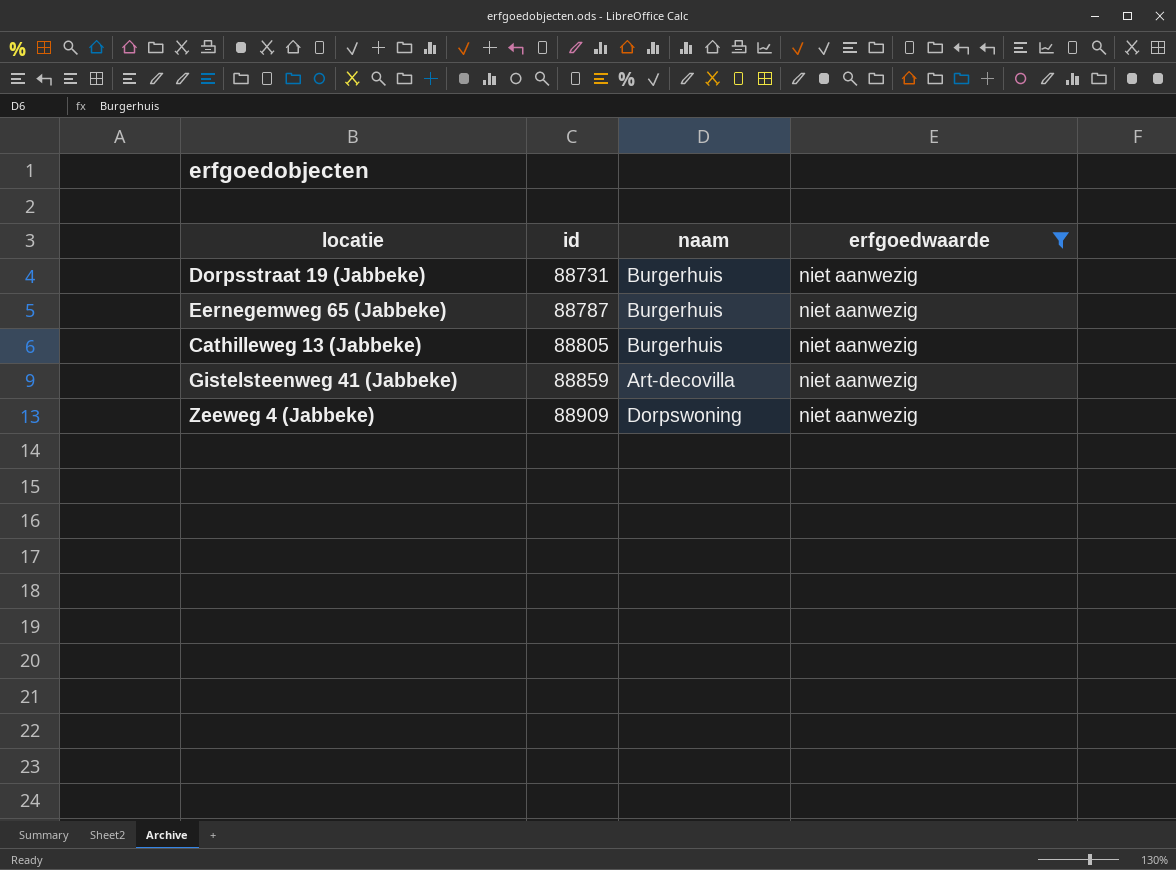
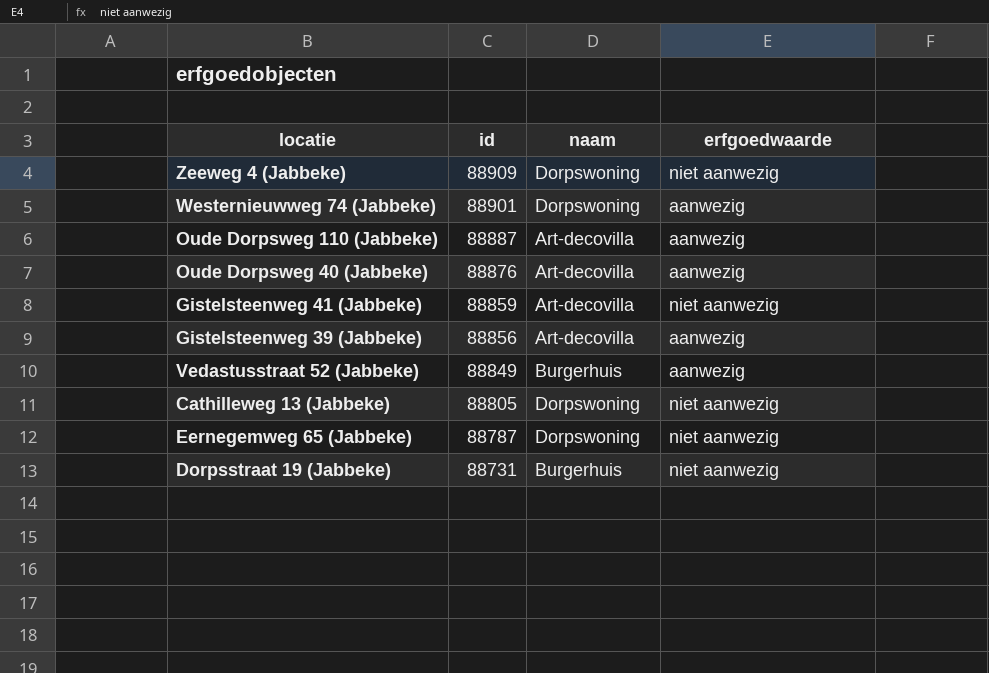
filter: erfgoedwaarde = niet aanwezig -> none
row order: id ascending -> id descending
Cathilleweg 13 (Jabbeke) | naam: Burgerhuis -> Dorpswoning
Eernegemweg 65 (Jabbeke) | naam: Burgerhuis -> Dorpswoning

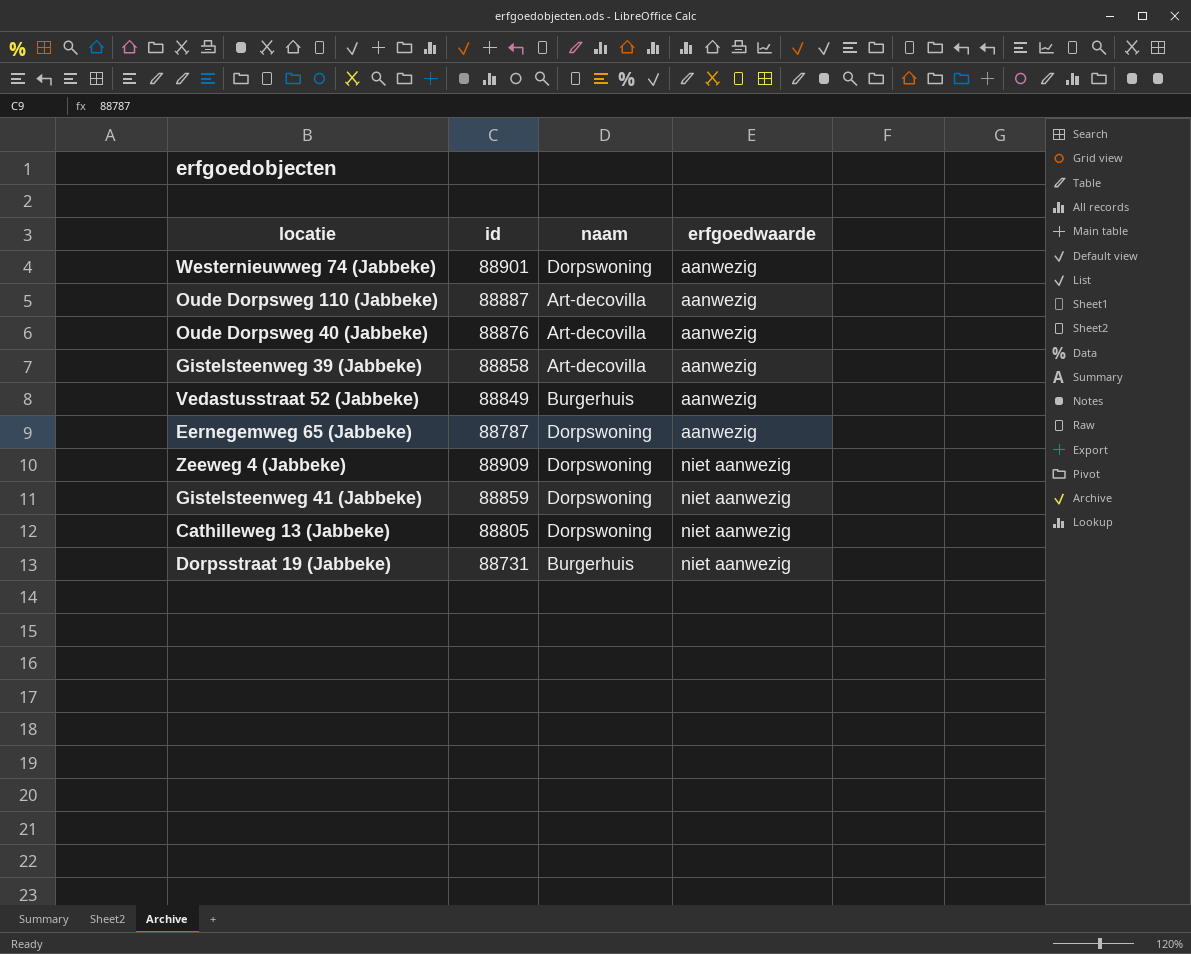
row order: id descending -> erfgoedwaarde ascending
Gistelsteenweg 39 (Jabbeke) | id: 88856 -> 88858
Eernegemweg 65 (Jabbeke) | erfgoedwaarde: niet aanwezig -> aanwezig
Gistelsteenweg 41 (Jabbeke) | naam: Art-decovilla -> Dorpswoning

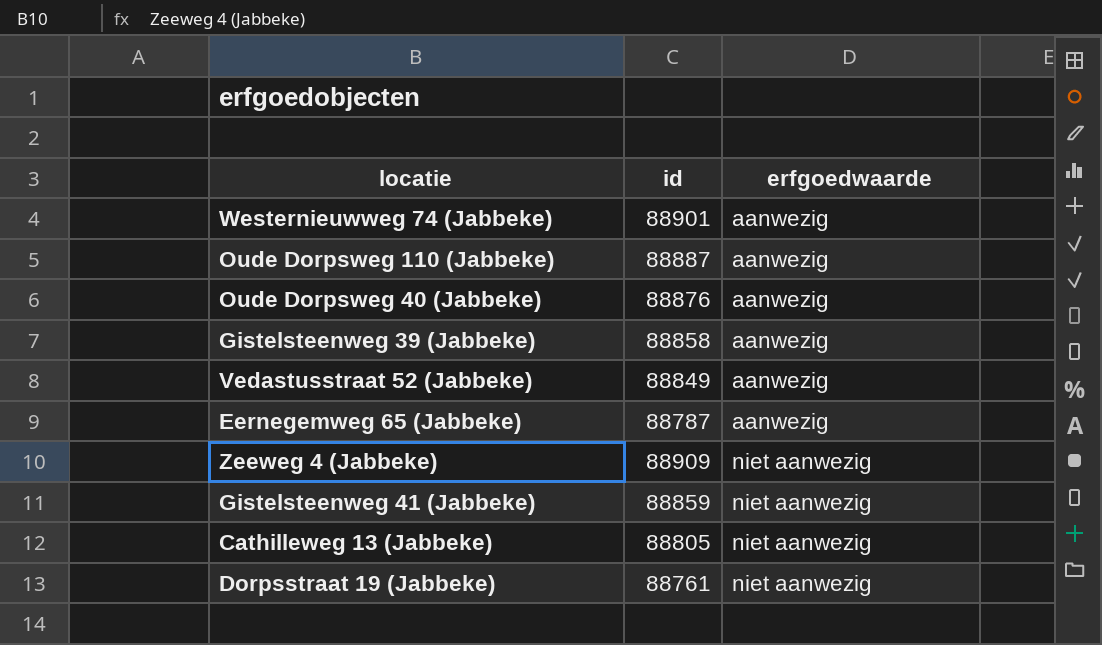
column naam | position: 3 -> none
Dorpsstraat 19 (Jabbeke) | id: 88731 -> 88761

